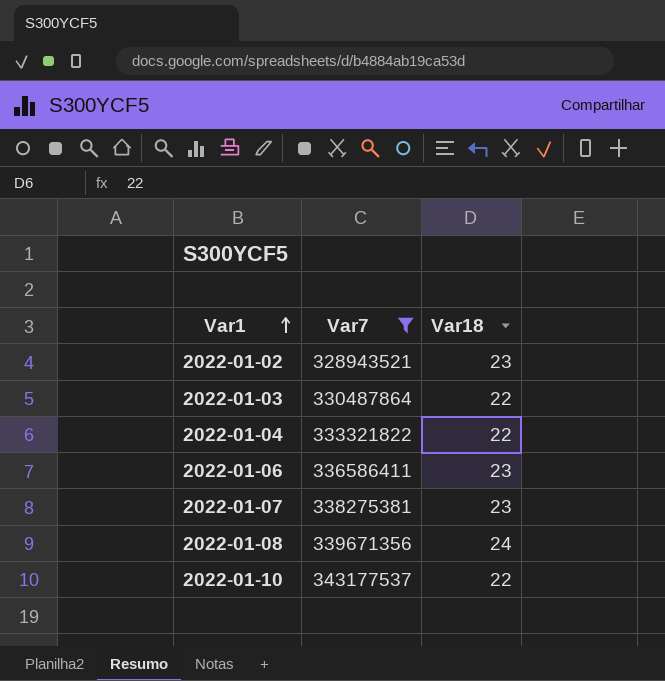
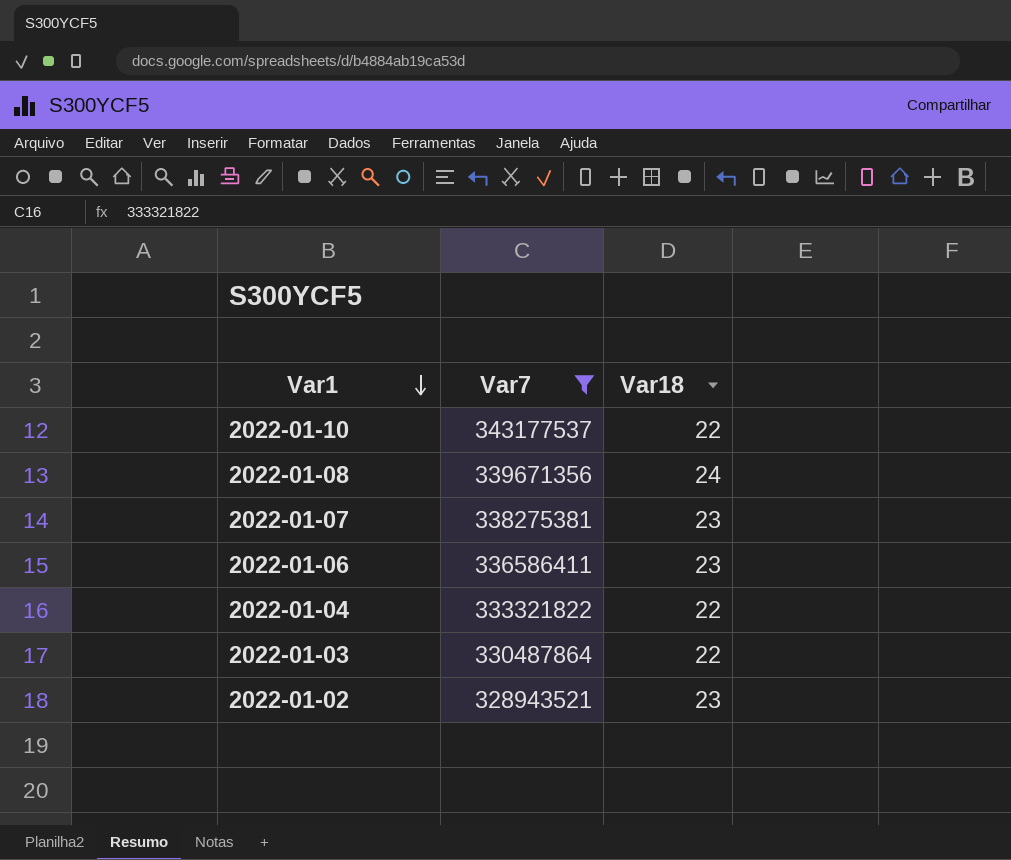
row order: Var1 ascending -> Var1 descending

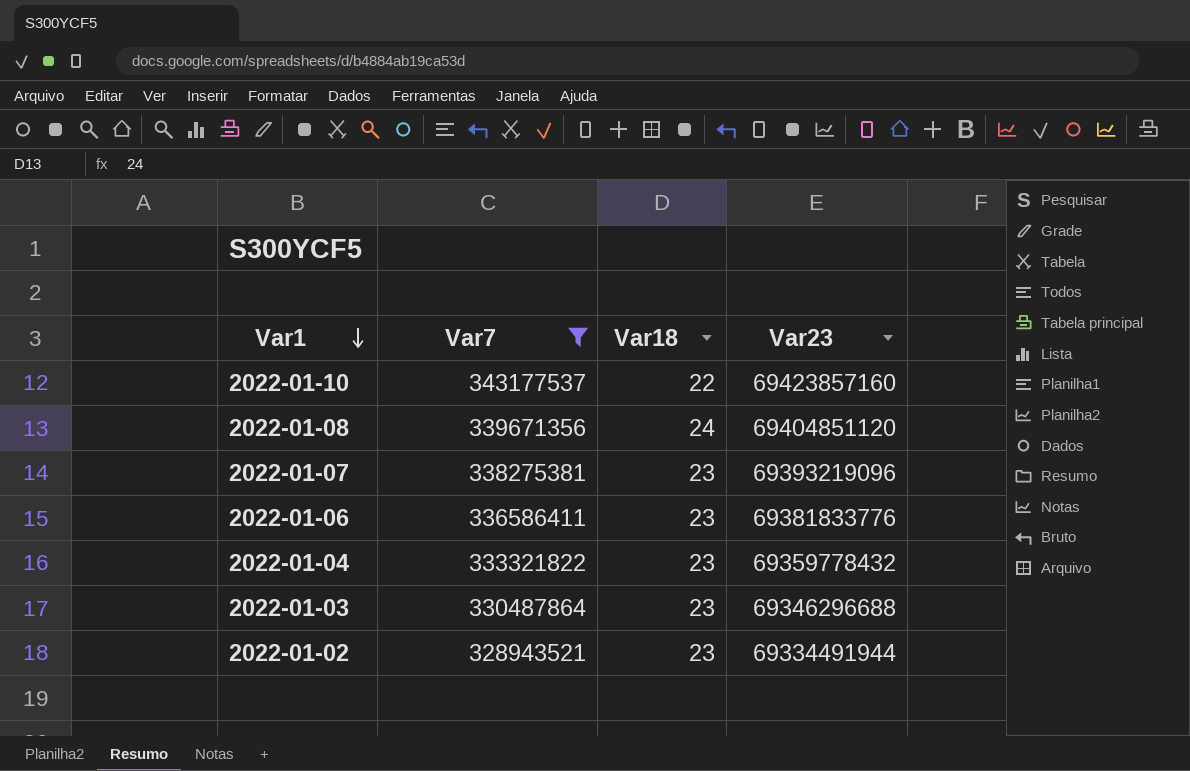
column Var23 | position: none -> 4
2022-01-04 | Var18: 22 -> 23
2022-01-03 | Var18: 22 -> 23

